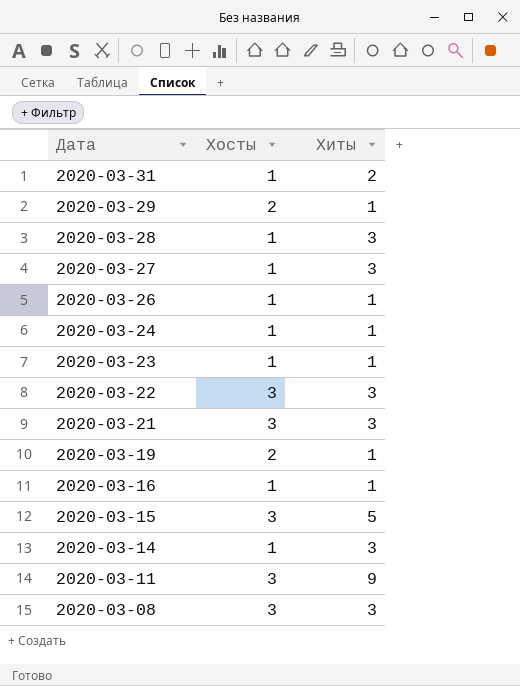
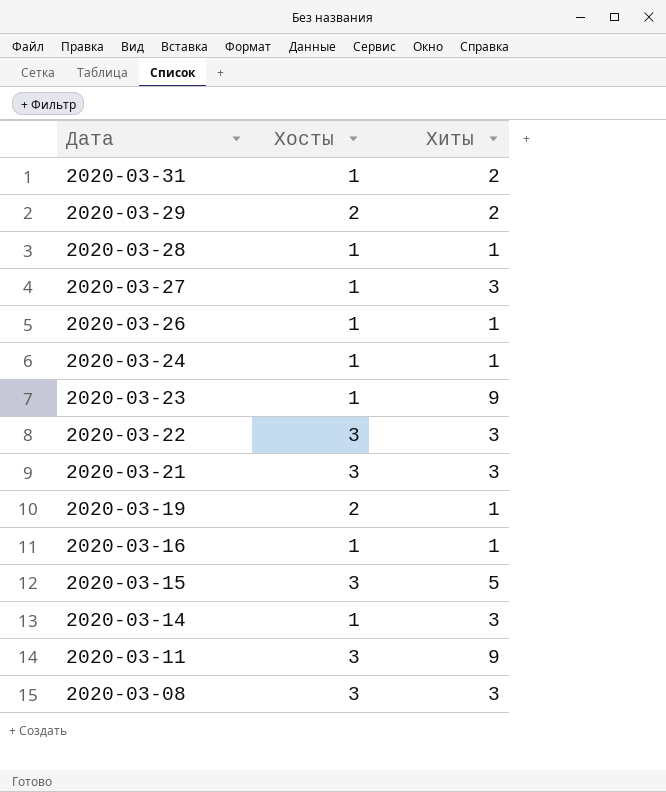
2020-03-29 | Хиты: 1 -> 2
2020-03-28 | Хиты: 3 -> 1
2020-03-23 | Хиты: 1 -> 9

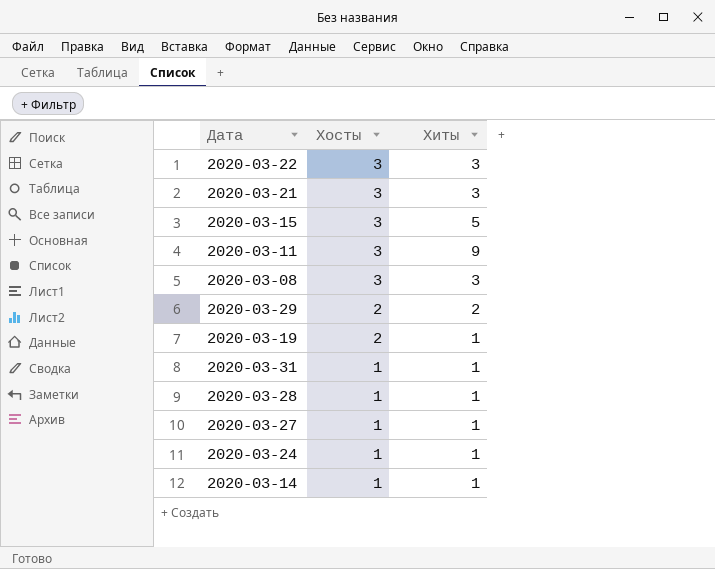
row order: Дата descending -> Хосты descending
row 2020-03-26: 1 | 1 -> none
row 2020-03-23: 1 | 9 -> none
row 2020-03-16: 1 | 1 -> none
2020-03-31 | Хиты: 2 -> 1
2020-03-27 | Хиты: 3 -> 1
2020-03-14 | Хиты: 3 -> 1

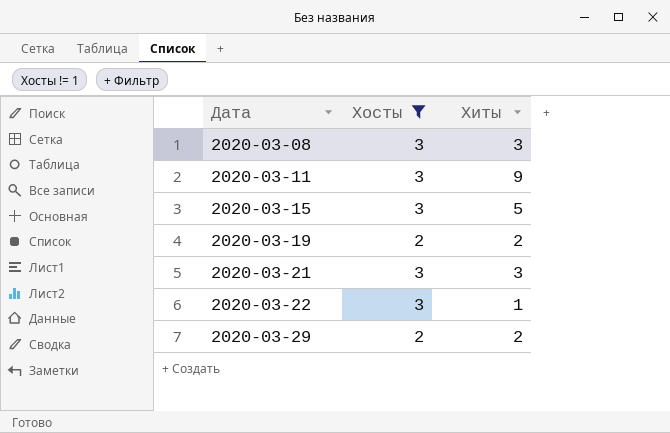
filter: none -> Хосты != 1
row order: Хосты descending -> Дата ascending
2020-03-19 | Хиты: 1 -> 2
2020-03-22 | Хиты: 3 -> 1

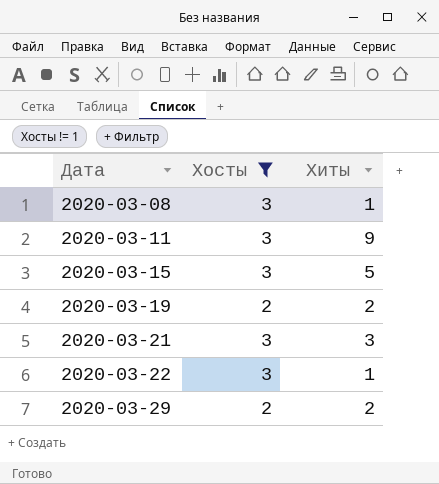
2020-03-08 | Хиты: 3 -> 1

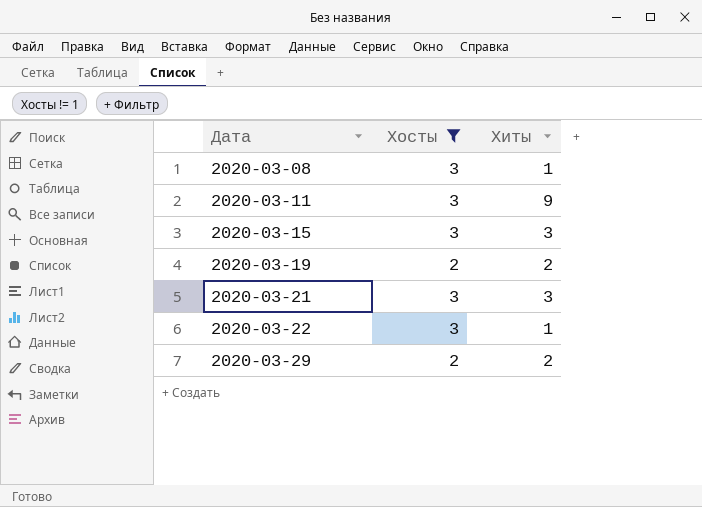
2020-03-15 | Хиты: 5 -> 3

